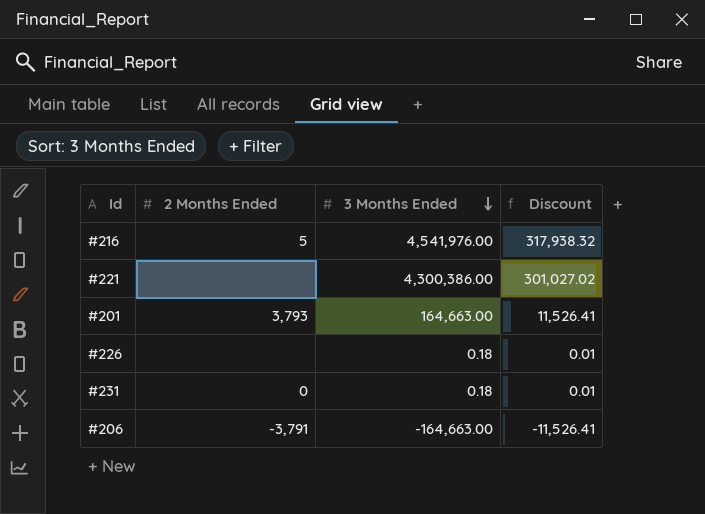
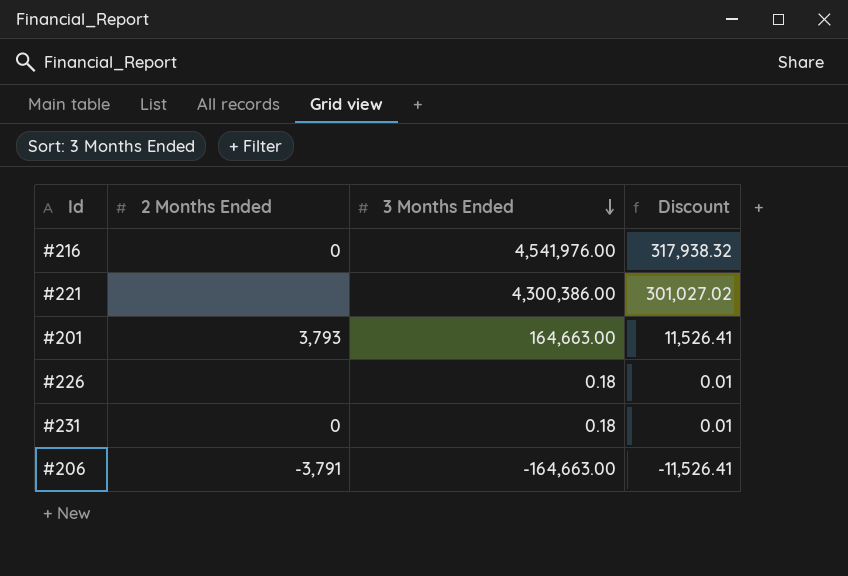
#216 | 2 Months Ended: 5 -> 0

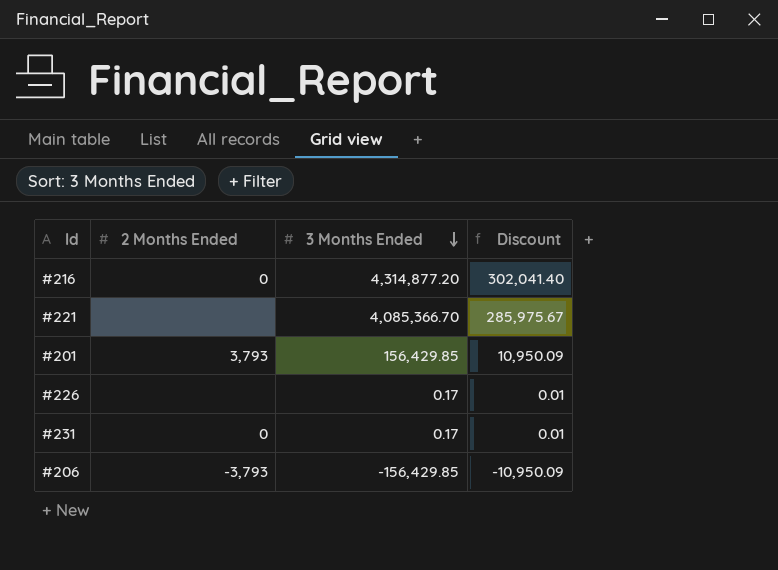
#216 | 3 Months Ended: 4,541,976.00 -> 4,314,877.20
#216 | Discount: 317,938.32 -> 302,041.40
#221 | 3 Months Ended: 4,300,386.00 -> 4,085,366.70
#221 | Discount: 301,027.02 -> 285,975.67
#201 | 3 Months Ended: 164,663.00 -> 156,429.85
#201 | Discount: 11,526.41 -> 10,950.09
#226 | 3 Months Ended: 0.18 -> 0.17
#231 | 3 Months Ended: 0.18 -> 0.17
#206 | 2 Months Ended: -3,791 -> -3,793
#206 | 3 Months Ended: -164,663.00 -> -156,429.85
#206 | Discount: -11,526.41 -> -10,950.09

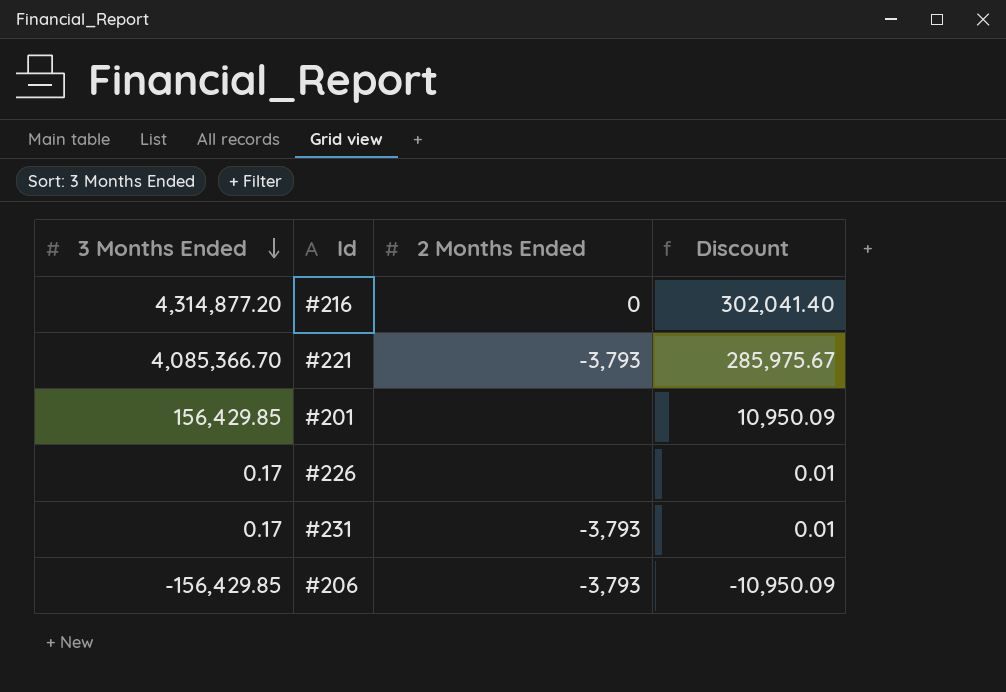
column 3 Months Ended | position: 3 -> 1
#221 | 2 Months Ended: none -> -3,793
#201 | 2 Months Ended: 3,793 -> none
#231 | 2 Months Ended: 0 -> -3,793

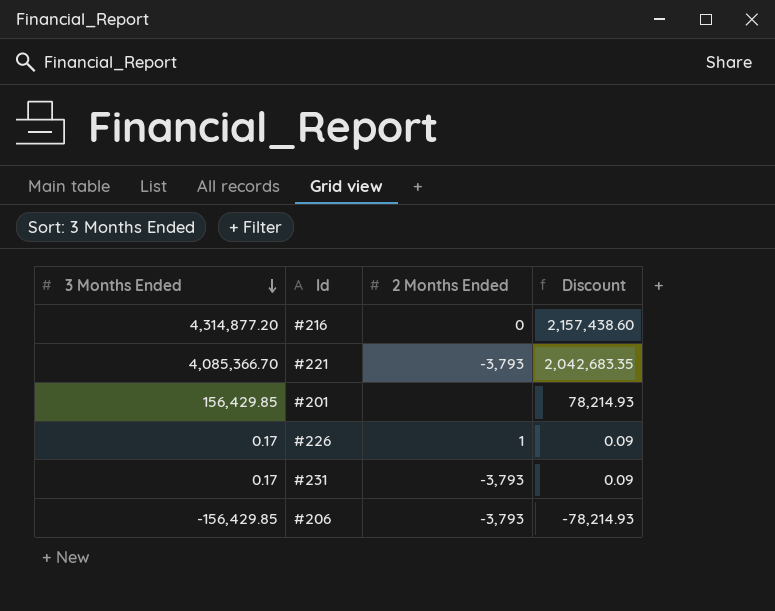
column Discount | formula: [3 Months Ended] * 0.07 -> [3 Months Ended] * 0.5
#226 | 2 Months Ended: none -> 1

